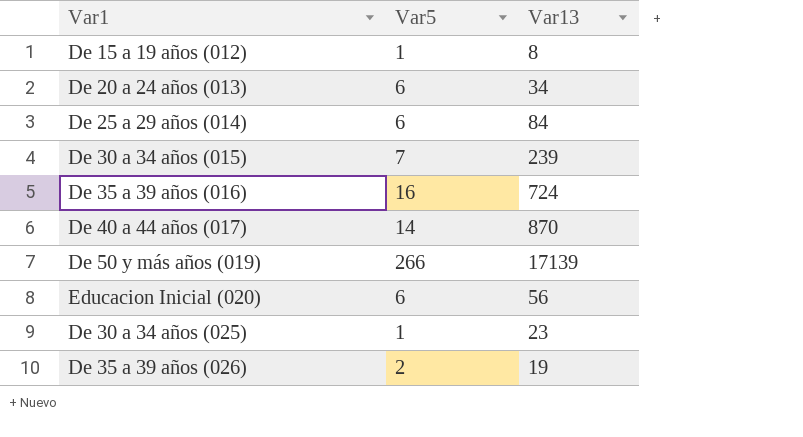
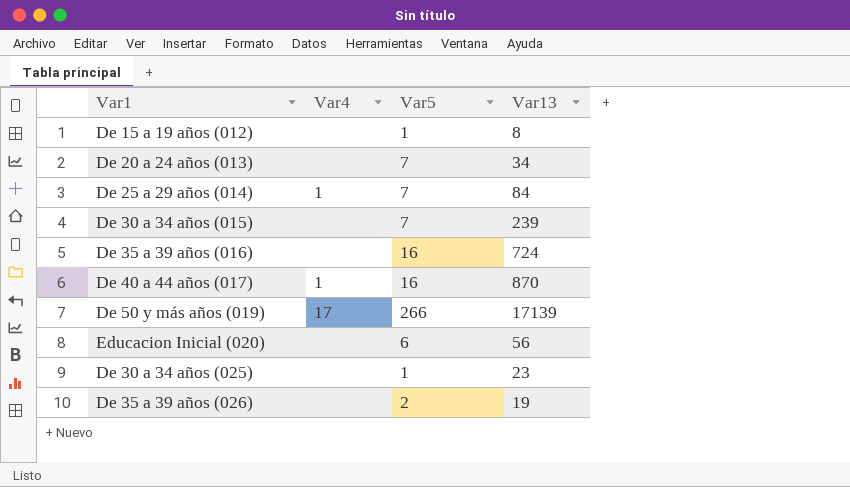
column Var4 | position: none -> 2
De 20 a 24 años (013) | Var5: 6 -> 7
De 25 a 29 años (014) | Var5: 6 -> 7
De 40 a 44 años (017) | Var5: 14 -> 16

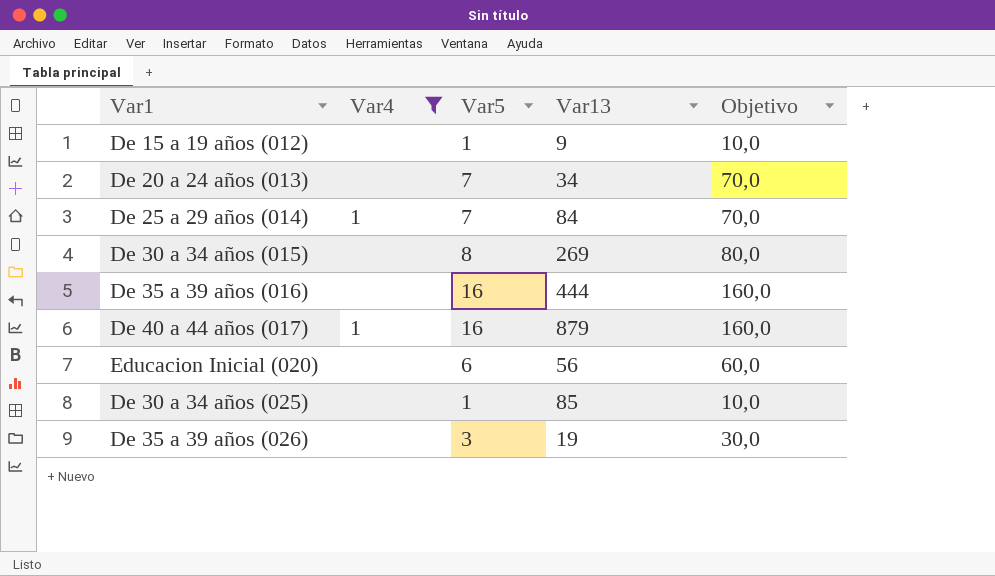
filter: none -> Var4 != 17
column Objetivo | formula: none -> [Var5] * 10
De 15 a 19 años (012) | Var13: 8 -> 9
De 30 a 34 años (015) | Var5: 7 -> 8
De 30 a 34 años (015) | Var13: 239 -> 269
De 35 a 39 años (016) | Var13: 724 -> 444
De 40 a 44 años (017) | Var13: 870 -> 879
De 30 a 34 años (025) | Var13: 23 -> 85
De 35 a 39 años (026) | Var5: 2 -> 3

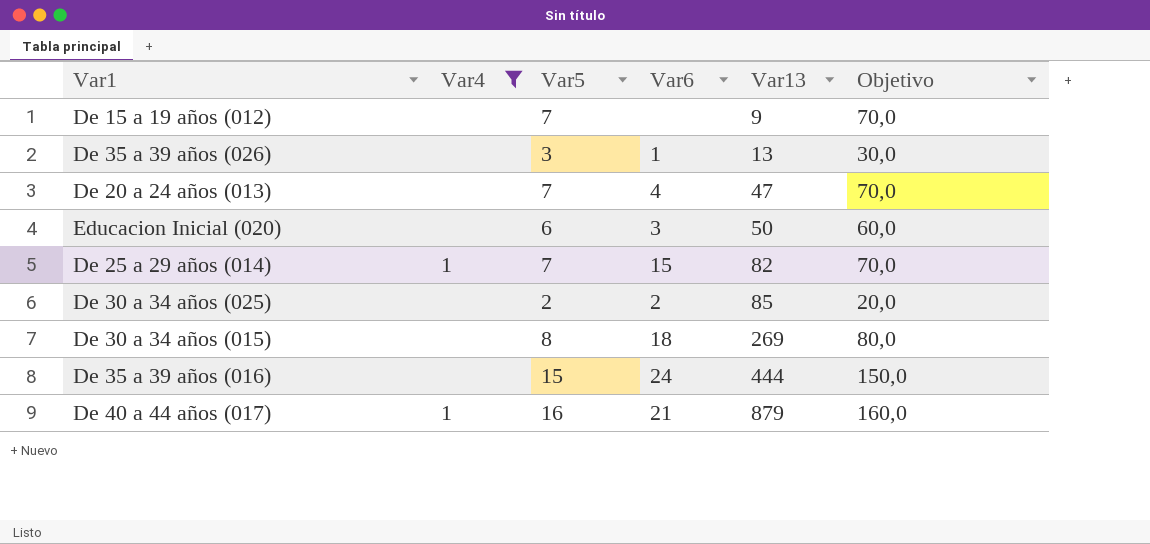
row order: none -> Var13 ascending
column Var6 | position: none -> 4
De 15 a 19 años (012) | Var5: 1 -> 7
De 15 a 19 años (012) | Objetivo: 10,0 -> 70,0
De 35 a 39 años (026) | Var13: 19 -> 13
De 20 a 24 años (013) | Var13: 34 -> 47
Educacion Inicial (020) | Var13: 56 -> 50
De 25 a 29 años (014) | Var13: 84 -> 82
De 30 a 34 años (025) | Var5: 1 -> 2
De 30 a 34 años (025) | Objetivo: 10,0 -> 20,0
De 35 a 39 años (016) | Var5: 16 -> 15
De 35 a 39 años (016) | Objetivo: 160,0 -> 150,0

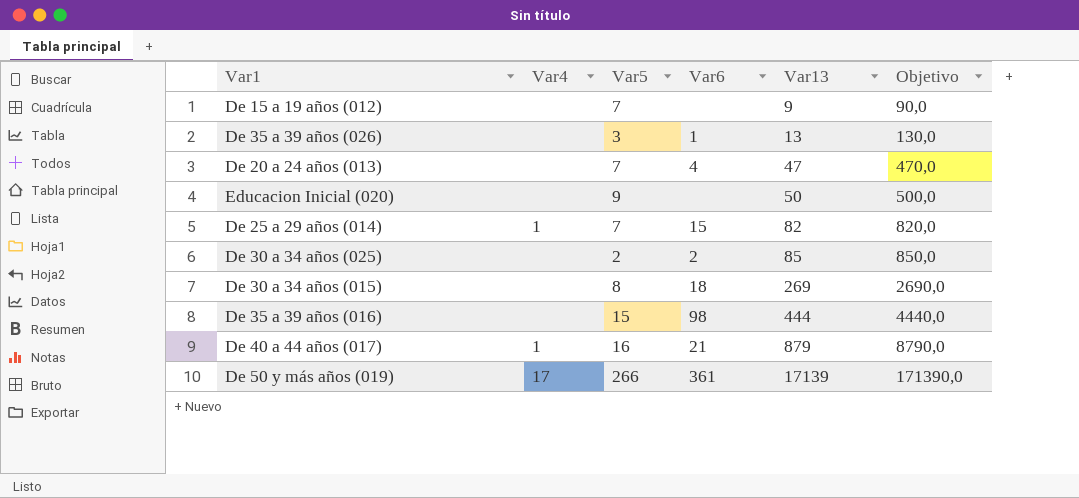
filter: Var4 != 17 -> none
column Objetivo | formula: [Var5] * 10 -> [Var13] * 10
Educacion Inicial (020) | Var5: 6 -> 9
Educacion Inicial (020) | Var6: 3 -> none
De 35 a 39 años (016) | Var6: 24 -> 98

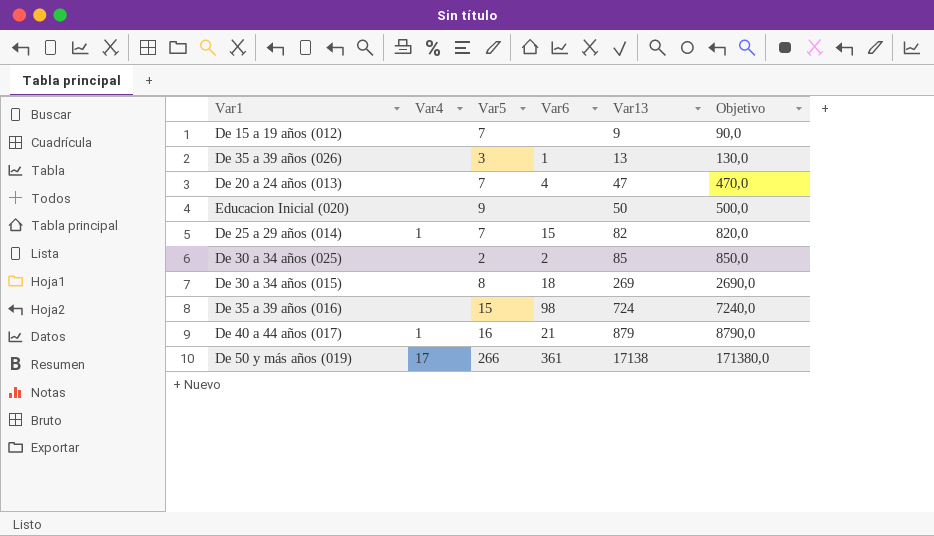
De 35 a 39 años (016) | Var13: 444 -> 724
De 35 a 39 años (016) | Objetivo: 4440,0 -> 7240,0
De 50 y más años (019) | Var13: 17139 -> 17138
De 50 y más años (019) | Objetivo: 171390,0 -> 171380,0

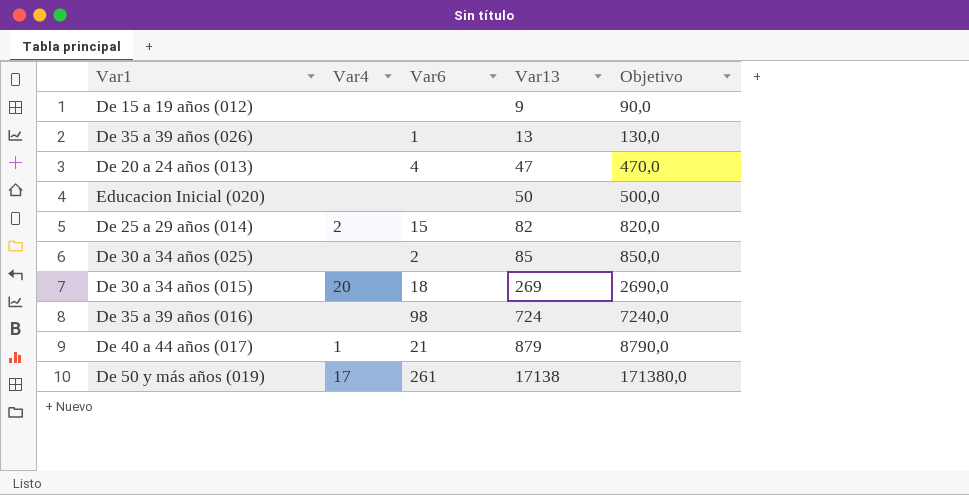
column Var5 | position: 3 -> none
De 25 a 29 años (014) | Var4: 1 -> 2
De 30 a 34 años (015) | Var4: none -> 20
De 50 y más años (019) | Var6: 361 -> 261

